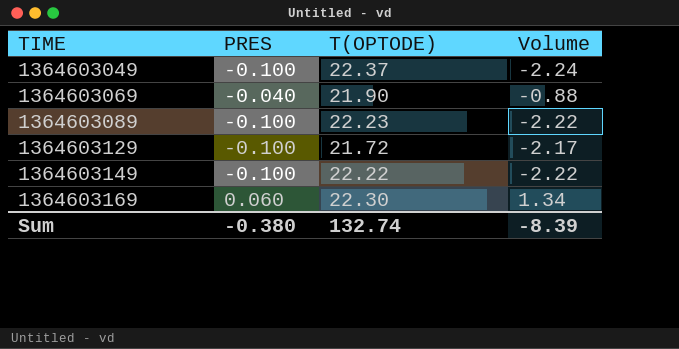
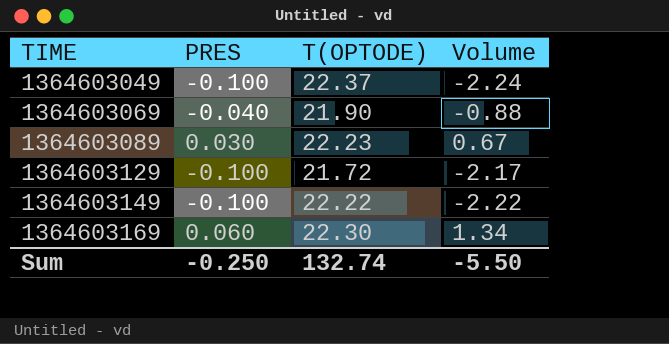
1364603089 | PRES: -0.100 -> 0.030
1364603089 | Volume: -2.22 -> 0.67
Sum | PRES: -0.380 -> -0.250
Sum | Volume: -8.39 -> -5.50

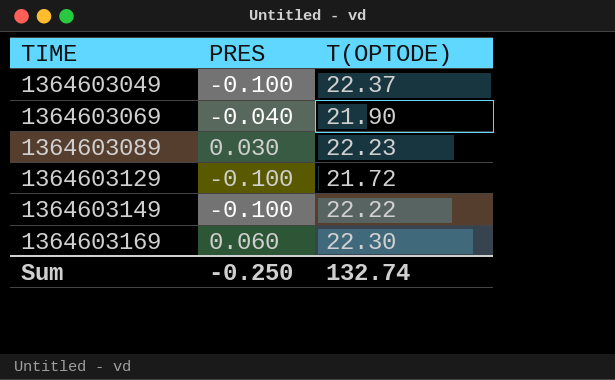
column Volume | formula: [PRES] * [T(OPTODE)] -> none

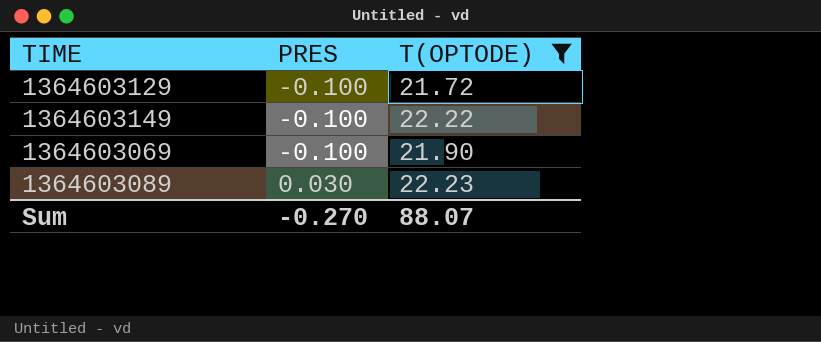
filter: none -> T(OPTODE) <= 22.23
row order: TIME ascending -> PRES ascending
1364603069 | PRES: -0.040 -> -0.100
Sum | PRES: -0.250 -> -0.270
Sum | T(OPTODE): 132.74 -> 88.07

